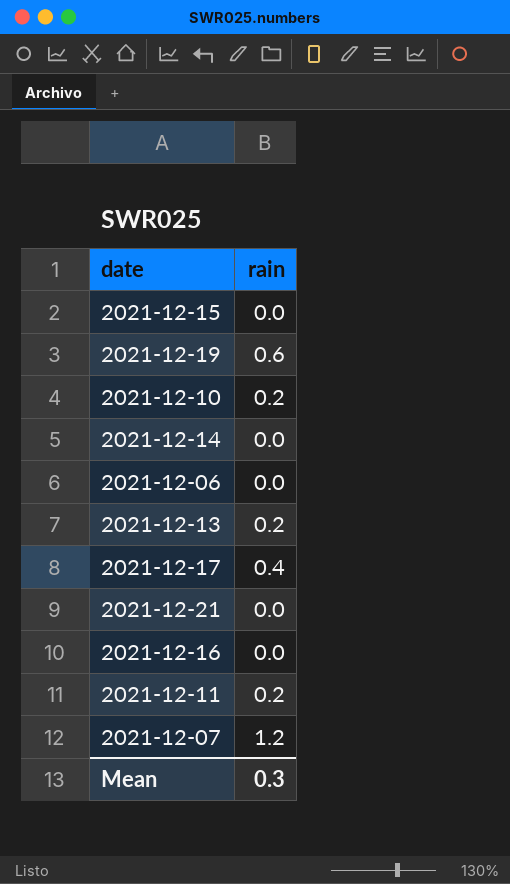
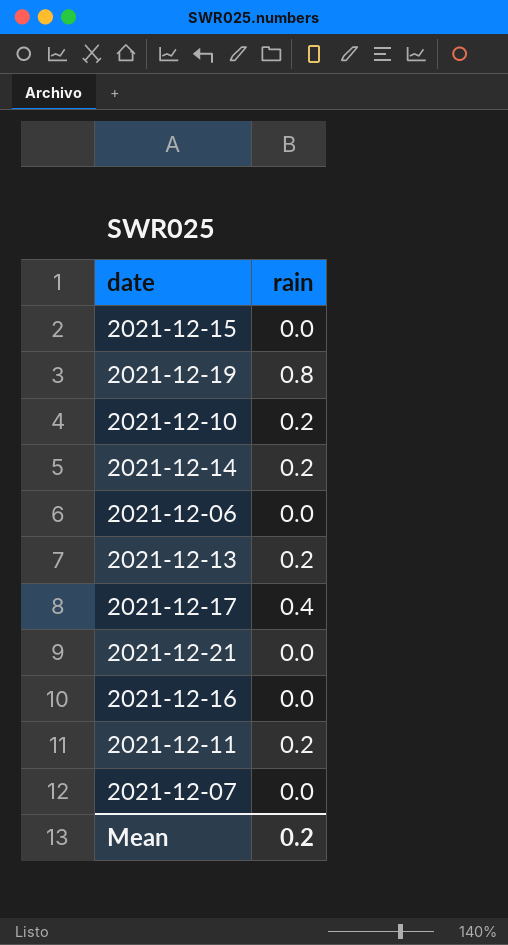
2021-12-19 | rain: 0.6 -> 0.8
2021-12-14 | rain: 0.0 -> 0.2
2021-12-07 | rain: 1.2 -> 0.0
Mean | rain: 0.3 -> 0.2

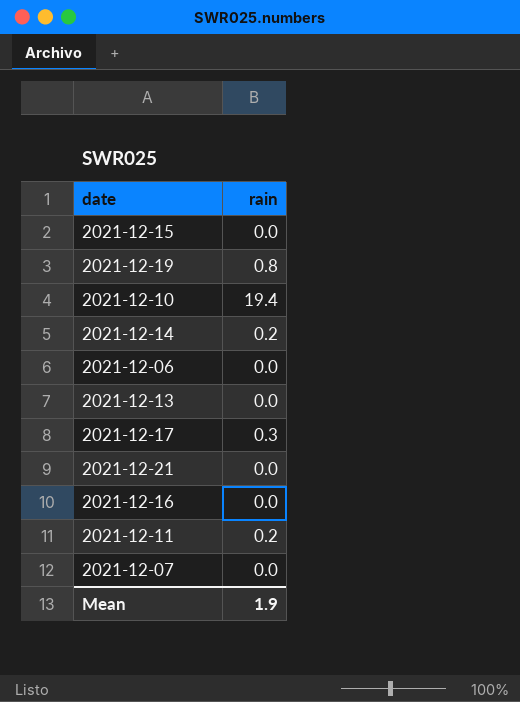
2021-12-10 | rain: 0.2 -> 19.4
2021-12-13 | rain: 0.2 -> 0.0
2021-12-17 | rain: 0.4 -> 0.3
Mean | rain: 0.2 -> 1.9

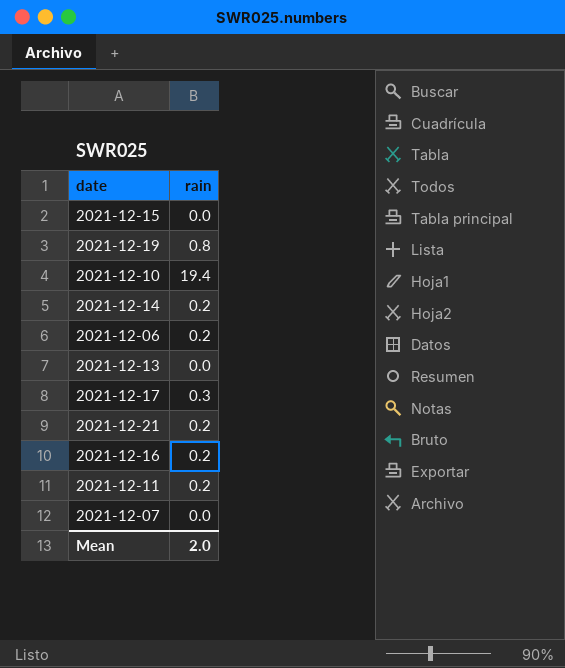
2021-12-06 | rain: 0.0 -> 0.2
2021-12-21 | rain: 0.0 -> 0.2
2021-12-16 | rain: 0.0 -> 0.2
Mean | rain: 1.9 -> 2.0

